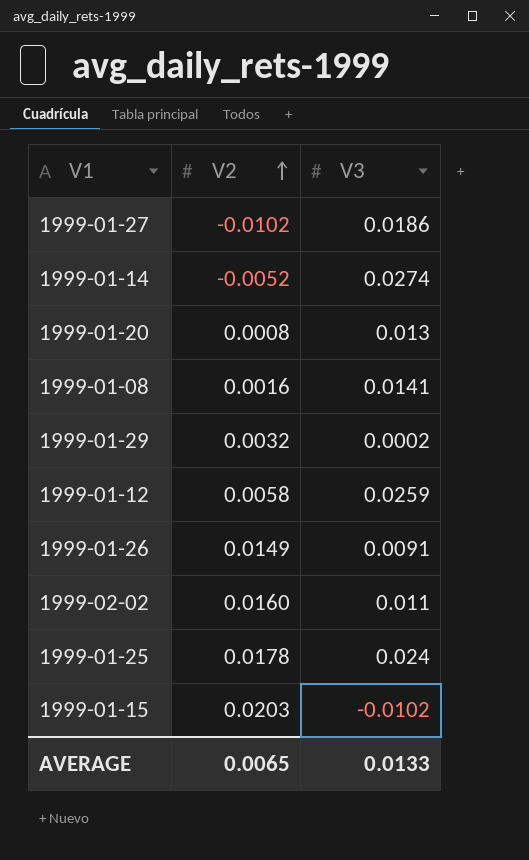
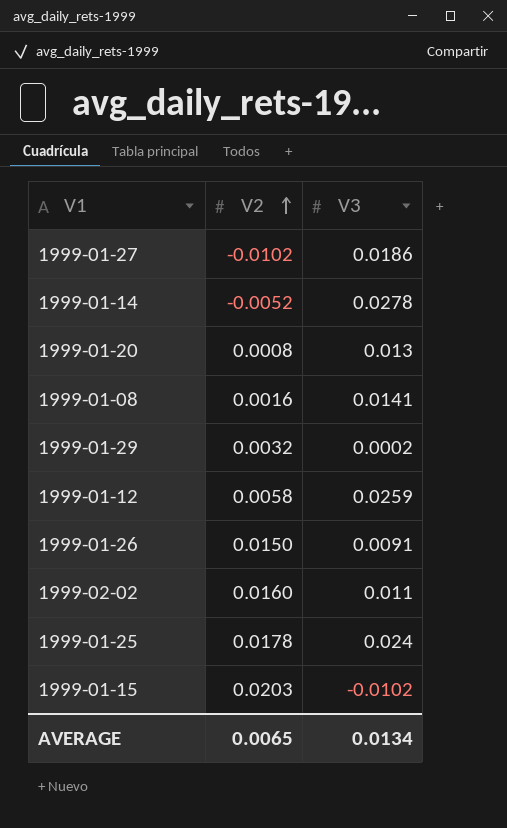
1999-01-14 | V3: 0.0274 -> 0.0278
1999-01-26 | V2: 0.0149 -> 0.0150
AVERAGE | V3: 0.0133 -> 0.0134

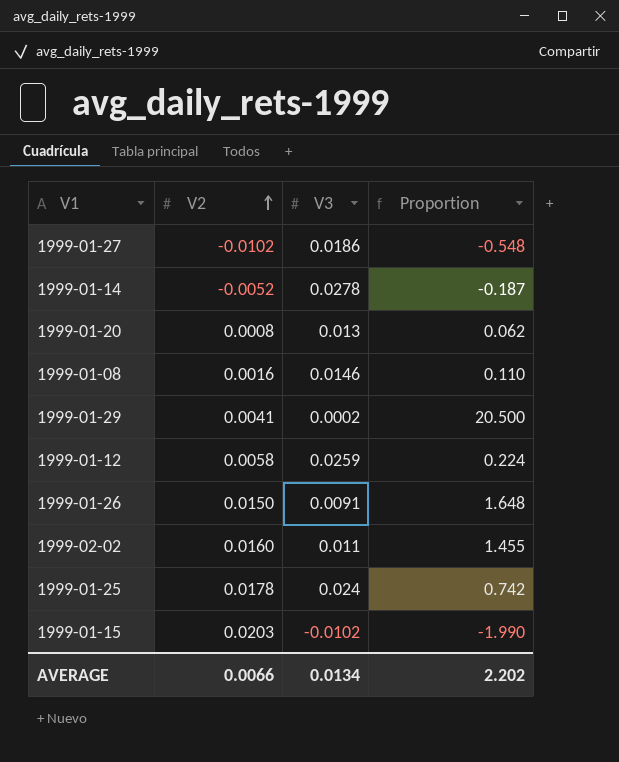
column Proportion | formula: none -> [V2] / [V3]
1999-01-08 | V3: 0.0141 -> 0.0146
1999-01-29 | V2: 0.0032 -> 0.0041
AVERAGE | V2: 0.0065 -> 0.0066

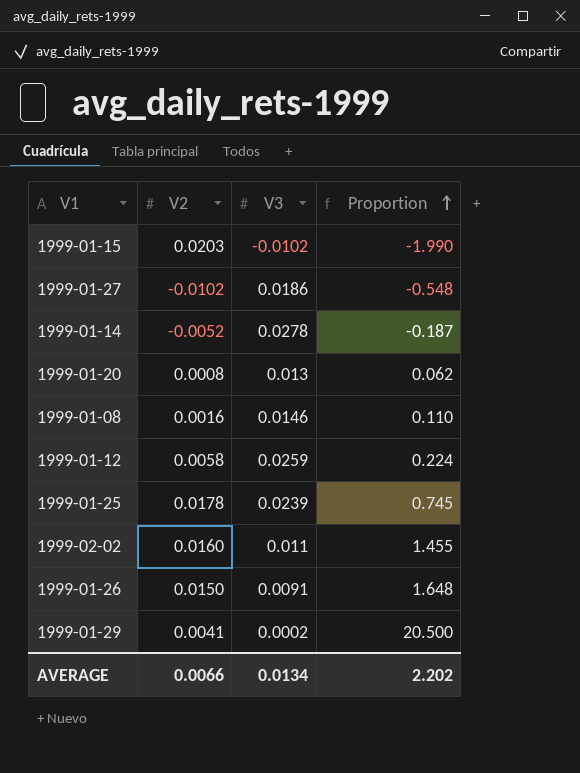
row order: V2 ascending -> Proportion ascending
1999-01-25 | V3: 0.024 -> 0.0239
1999-01-25 | Proportion: 0.742 -> 0.745

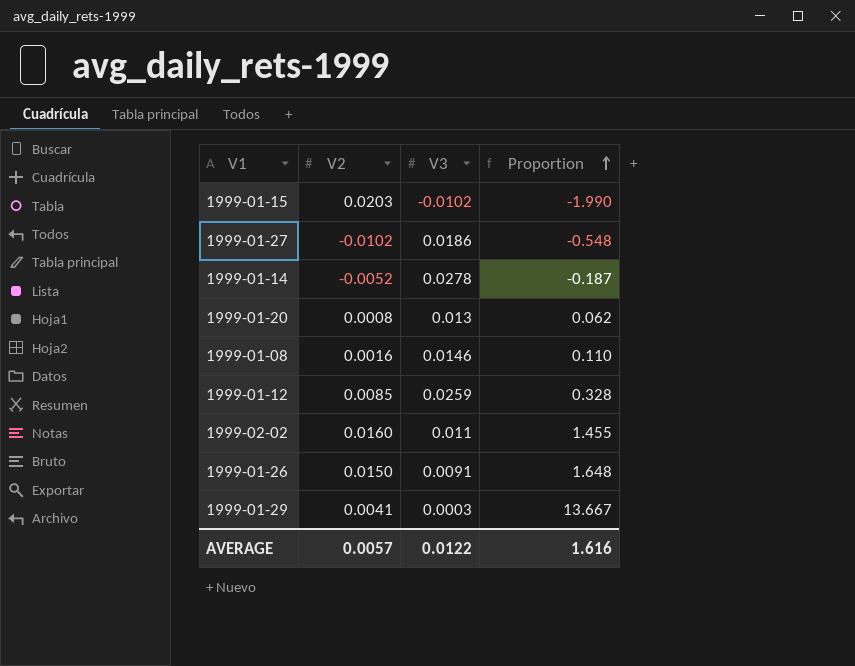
row 1999-01-25: 0.0178 | 0.0239 | 0.745 -> none
1999-01-12 | V2: 0.0058 -> 0.0085
1999-01-12 | Proportion: 0.224 -> 0.328
1999-01-29 | V3: 0.0002 -> 0.0003
1999-01-29 | Proportion: 20.500 -> 13.667
AVERAGE | V2: 0.0066 -> 0.0057
AVERAGE | V3: 0.0134 -> 0.0122
AVERAGE | Proportion: 2.202 -> 1.616

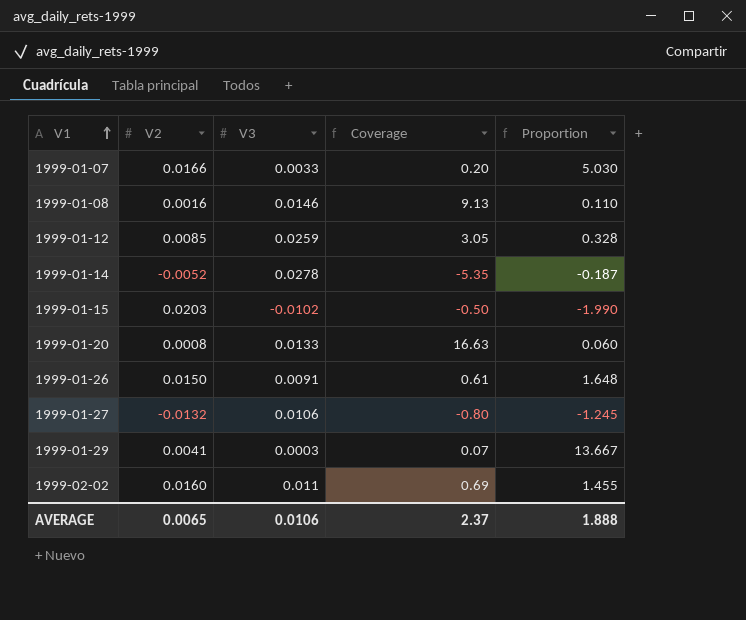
row order: Proportion ascending -> V1 ascending
column Coverage | formula: none -> [V3] / [V2]
row 1999-01-07: none -> 0.0166 | 0.0033 | 0.20 | 5.030
1999-01-20 | V3: 0.013 -> 0.0133
1999-01-20 | Proportion: 0.062 -> 0.060
1999-01-27 | V2: -0.0102 -> -0.0132
1999-01-27 | V3: 0.0186 -> 0.0106
1999-01-27 | Proportion: -0.548 -> -1.245
AVERAGE | V2: 0.0057 -> 0.0065
AVERAGE | V3: 0.0122 -> 0.0106
AVERAGE | Proportion: 1.616 -> 1.888

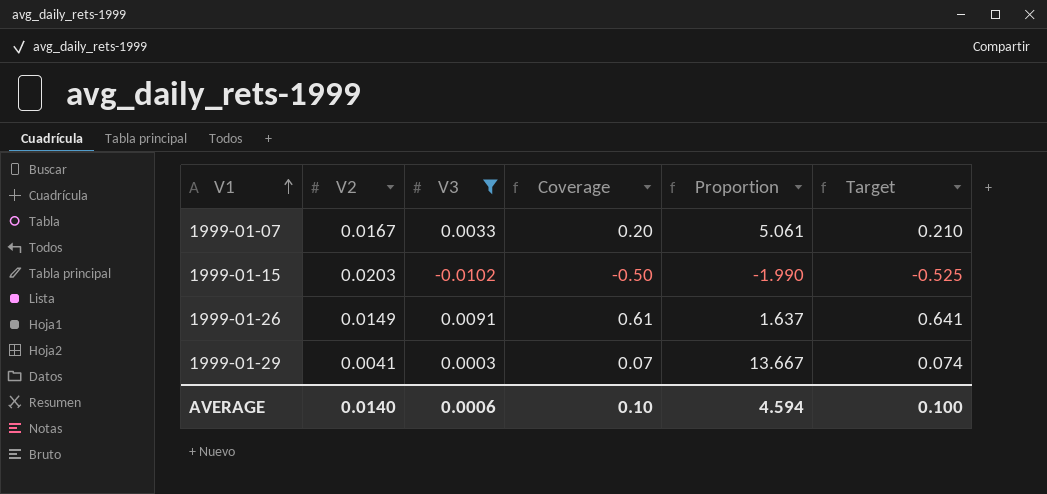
filter: none -> V3 <= 0.0091
column Target | formula: none -> [Coverage] * 1.05
1999-01-07 | V2: 0.0166 -> 0.0167
1999-01-07 | Proportion: 5.030 -> 5.061
1999-01-26 | V2: 0.0150 -> 0.0149
1999-01-26 | Proportion: 1.648 -> 1.637
AVERAGE | V2: 0.0065 -> 0.0140
AVERAGE | V3: 0.0106 -> 0.0006
AVERAGE | Coverage: 2.37 -> 0.10
AVERAGE | Proportion: 1.888 -> 4.594

